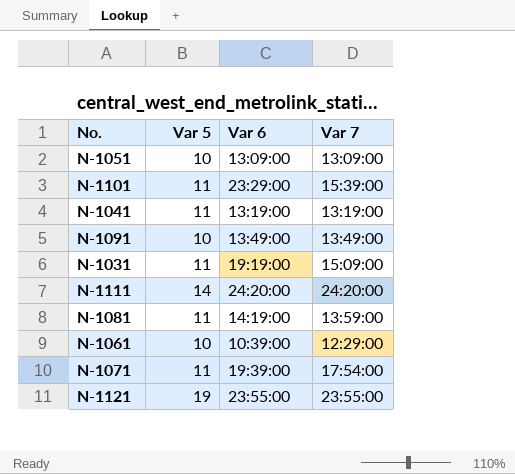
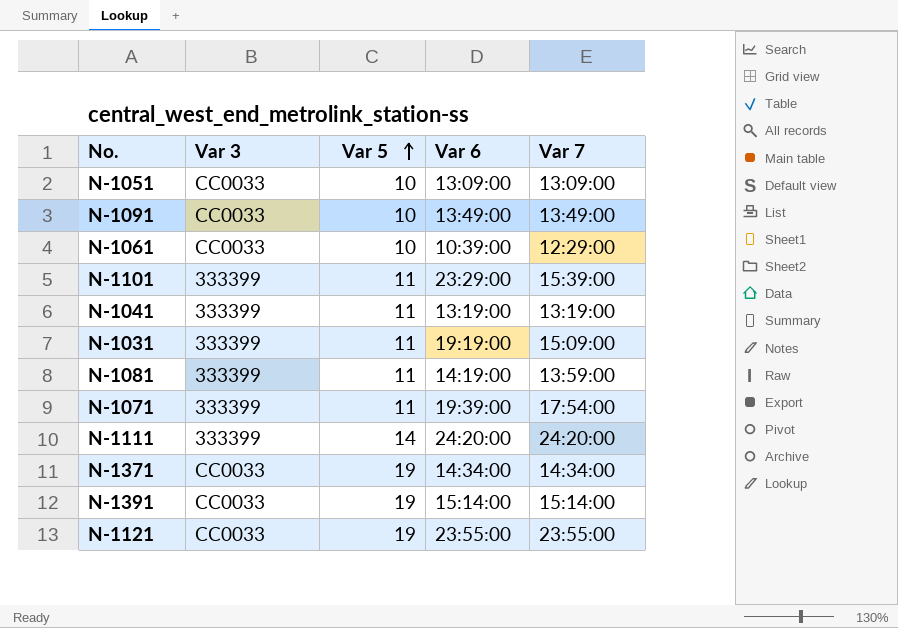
row order: none -> Var 5 ascending
column Var 3 | position: none -> 2
row N-1371: none -> CC0033 | 19 | 14:34:00 | 14:34:00
row N-1391: none -> CC0033 | 19 | 15:14:00 | 15:14:00

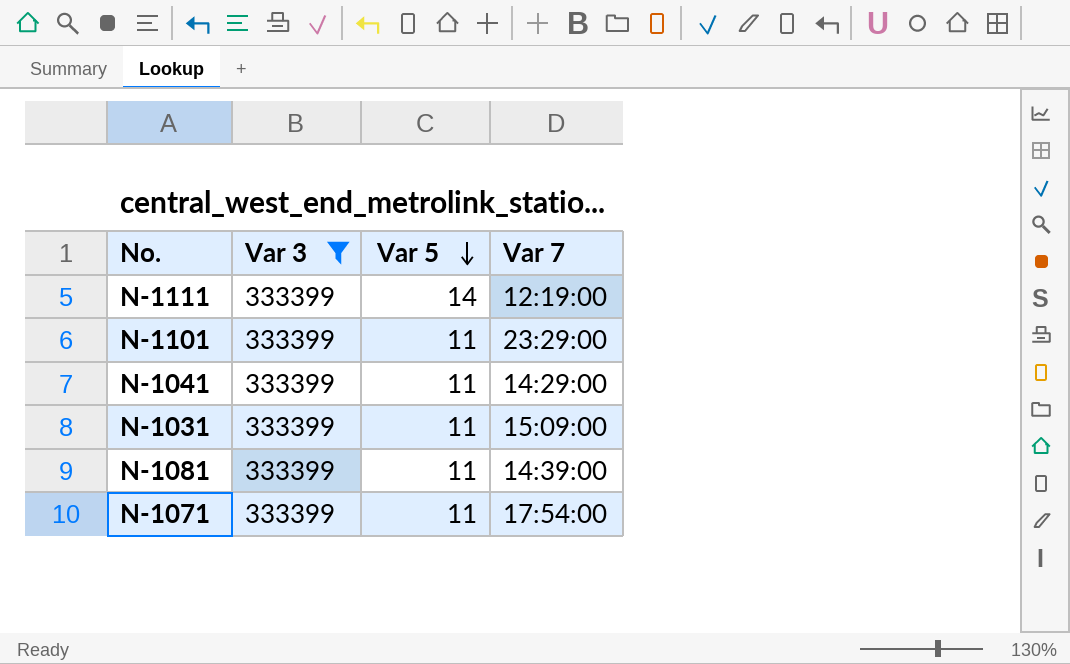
filter: none -> Var 3 = 333399
row order: Var 5 ascending -> Var 5 descending
column Var 6 | position: 4 -> none
N-1111 | Var 7: 24:20:00 -> 12:19:00
N-1101 | Var 7: 15:39:00 -> 23:29:00
N-1041 | Var 7: 13:19:00 -> 14:29:00
N-1081 | Var 7: 13:59:00 -> 14:39:00

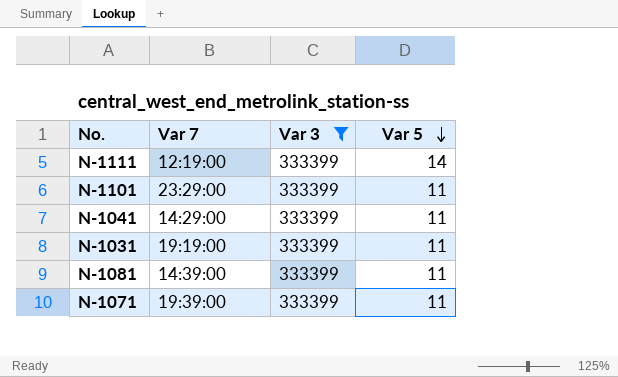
column Var 7 | position: 4 -> 2
N-1031 | Var 7: 15:09:00 -> 19:19:00
N-1071 | Var 7: 17:54:00 -> 19:39:00

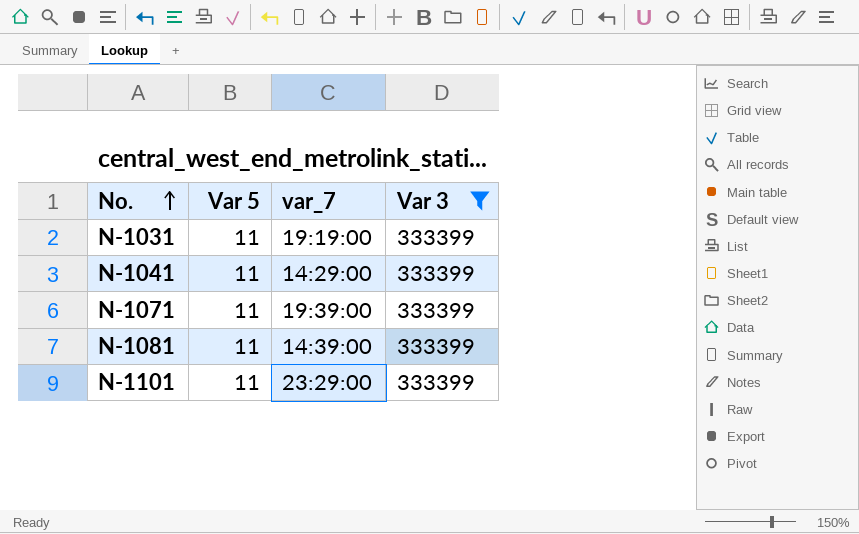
row order: Var 5 descending -> No. ascending
column Var 5 | position: 4 -> 2
column name: Var 7 -> var_7
row N-1111: 12:19:00 | 333399 | 14 -> none

